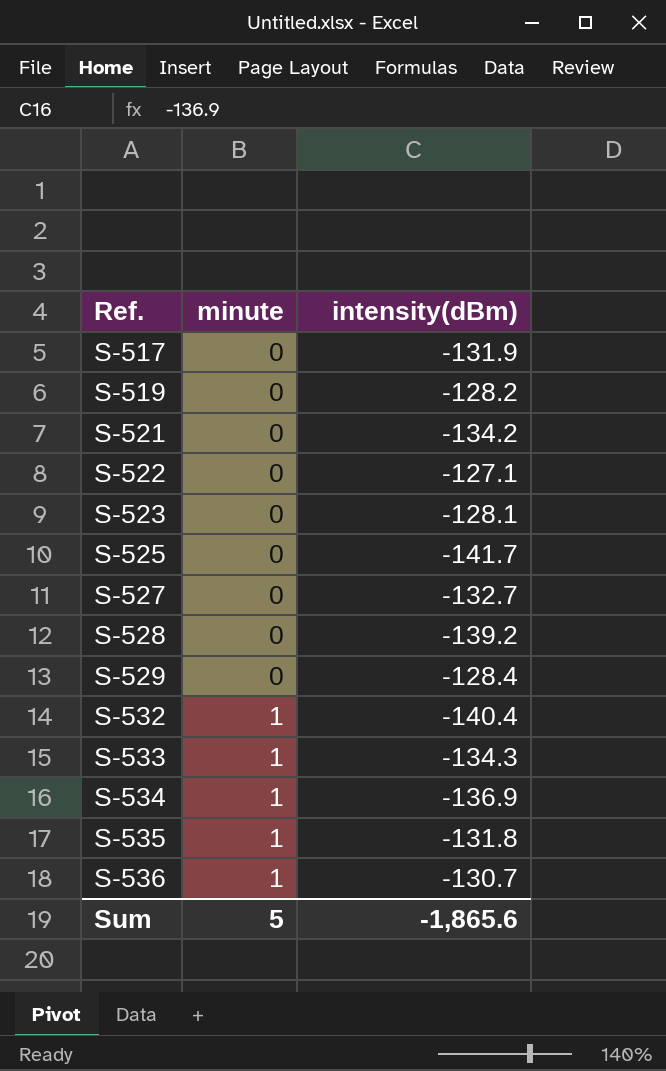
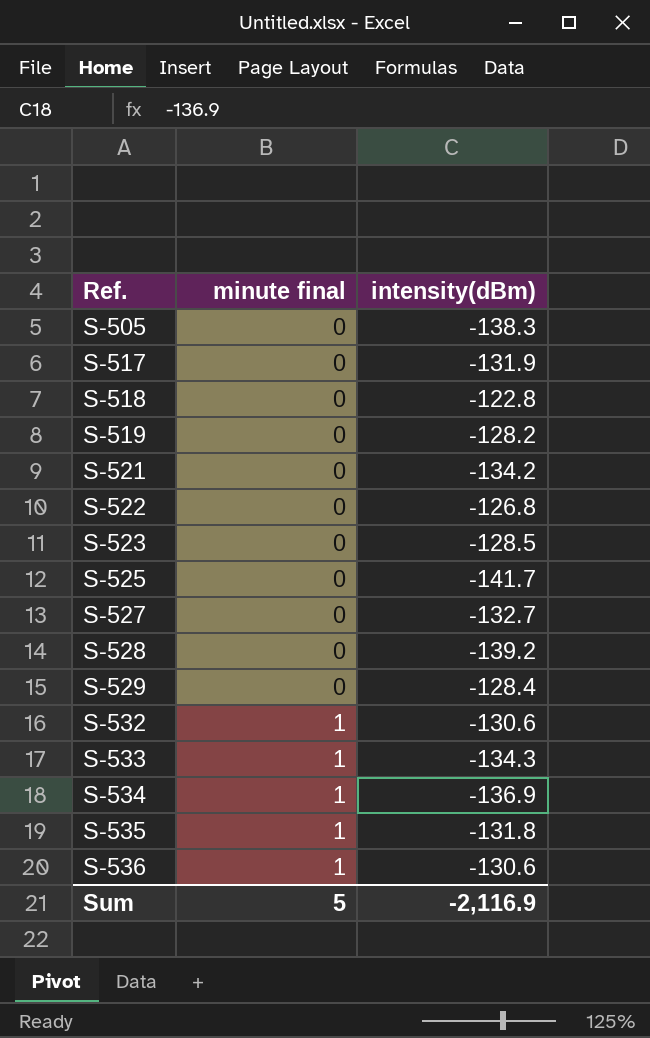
column name: minute -> minute final
row S-505: none -> 0 | -138.3
row S-518: none -> 0 | -122.8
S-522 | intensity(dBm): -127.1 -> -126.8
S-523 | intensity(dBm): -128.1 -> -128.5
S-532 | intensity(dBm): -140.4 -> -130.6
S-536 | intensity(dBm): -130.7 -> -130.6
Sum | intensity(dBm): -1,865.6 -> -2,116.9

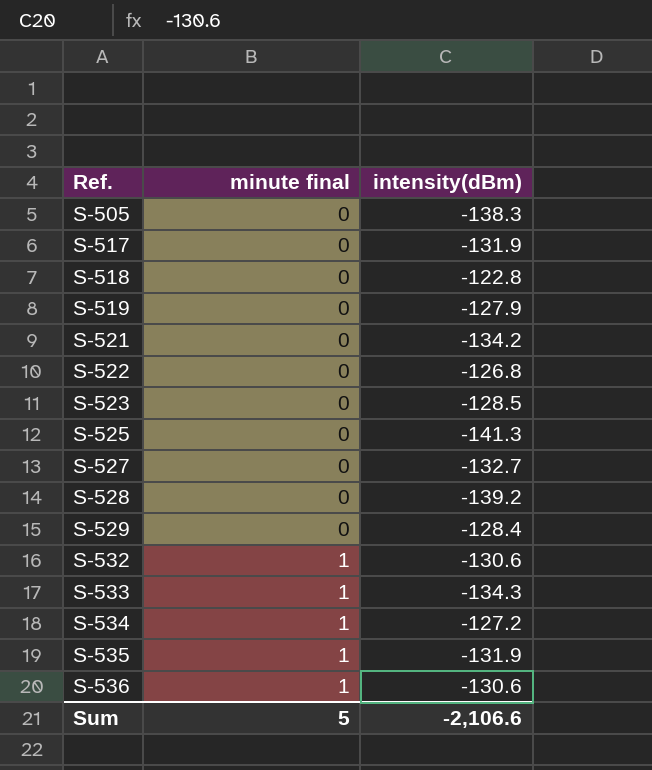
S-519 | intensity(dBm): -128.2 -> -127.9
S-525 | intensity(dBm): -141.7 -> -141.3
S-534 | intensity(dBm): -136.9 -> -127.2
S-535 | intensity(dBm): -131.8 -> -131.9
Sum | intensity(dBm): -2,116.9 -> -2,106.6

